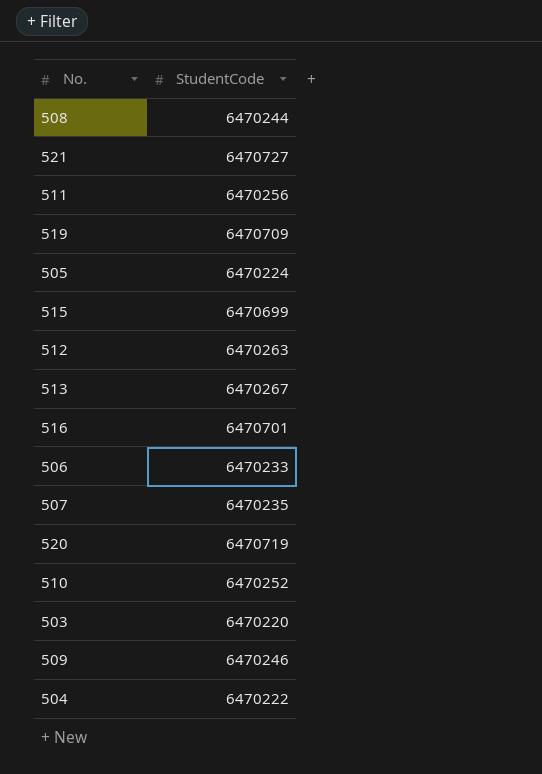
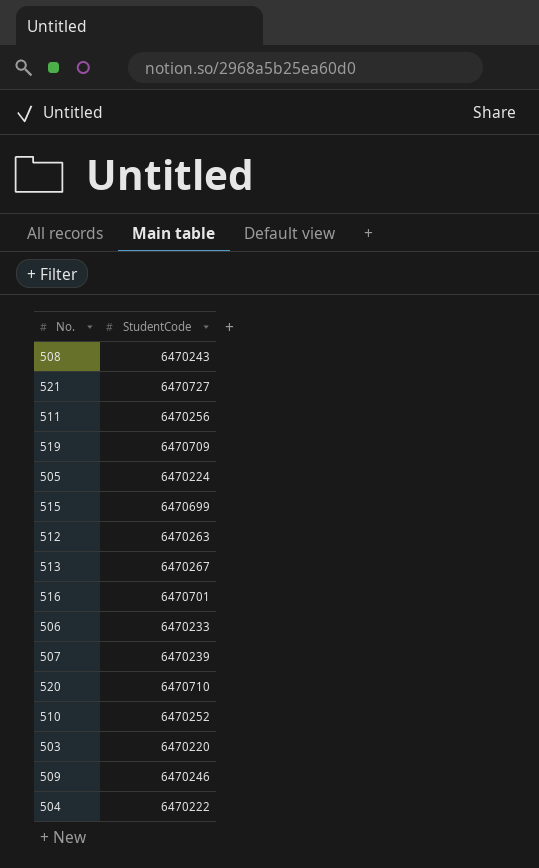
508 | StudentCode: 6470244 -> 6470243
507 | StudentCode: 6470235 -> 6470239
520 | StudentCode: 6470719 -> 6470710

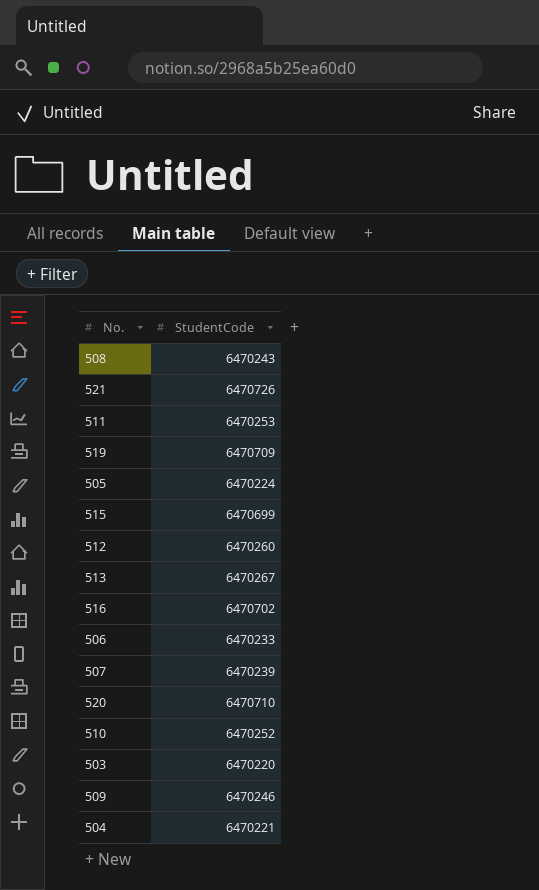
521 | StudentCode: 6470727 -> 6470726
511 | StudentCode: 6470256 -> 6470253
512 | StudentCode: 6470263 -> 6470260
516 | StudentCode: 6470701 -> 6470702
504 | StudentCode: 6470222 -> 6470221

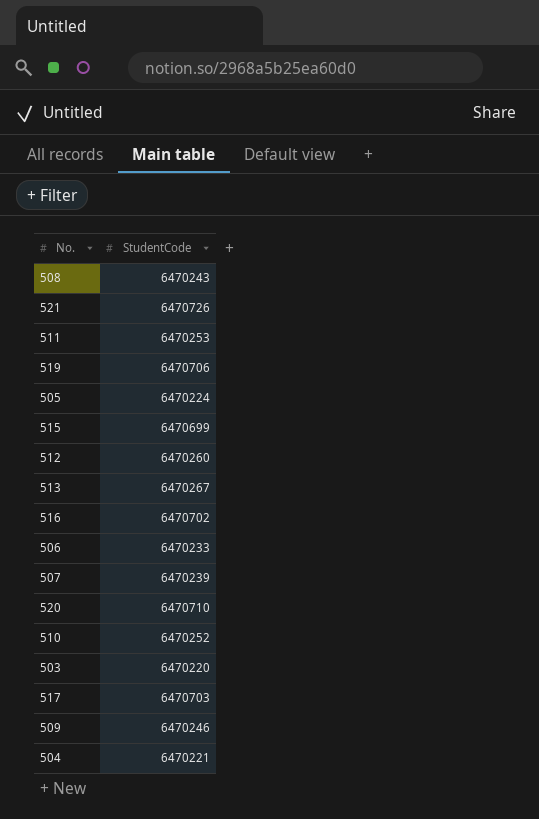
519 | StudentCode: 6470709 -> 6470706
row 517: none -> 6470703

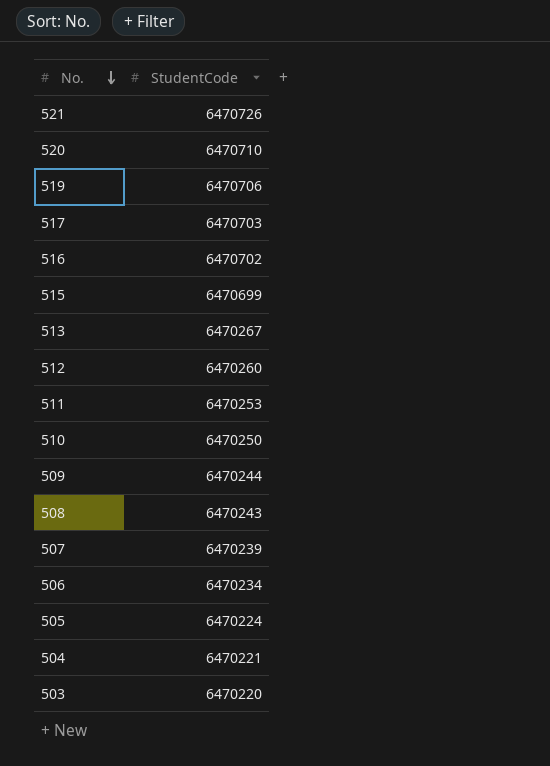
row order: none -> No. descending
510 | StudentCode: 6470252 -> 6470250
509 | StudentCode: 6470246 -> 6470244
506 | StudentCode: 6470233 -> 6470234

